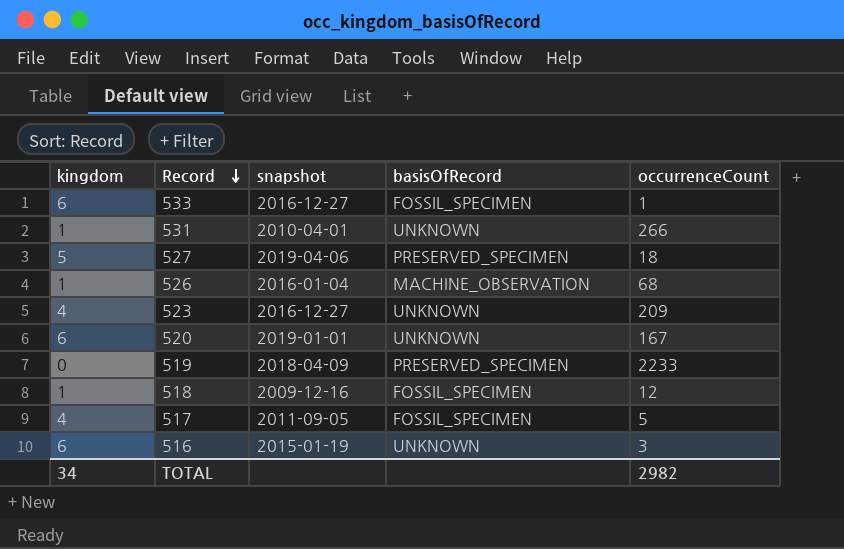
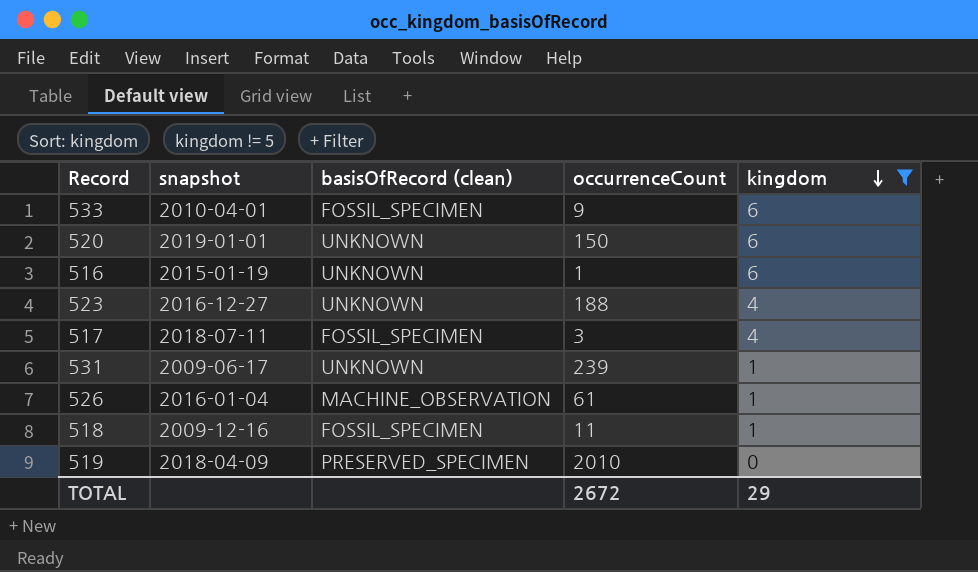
filter: none -> kingdom != 5
row order: Record descending -> kingdom descending
column name: basisOfRecord -> basisOfRecord (clean)
column kingdom | position: 1 -> 5
533 | snapshot: 2016-12-27 -> 2010-04-01
533 | occurrenceCount: 1 -> 9
520 | occurrenceCount: 167 -> 150
516 | occurrenceCount: 3 -> 1
523 | occurrenceCount: 209 -> 188
517 | snapshot: 2011-09-05 -> 2018-07-11
517 | occurrenceCount: 5 -> 3
531 | snapshot: 2010-04-01 -> 2009-06-17
531 | occurrenceCount: 266 -> 239
526 | occurrenceCount: 68 -> 61
518 | occurrenceCount: 12 -> 11
519 | occurrenceCount: 2233 -> 2010
TOTAL | occurrenceCount: 2982 -> 2672
TOTAL | kingdom: 34 -> 29

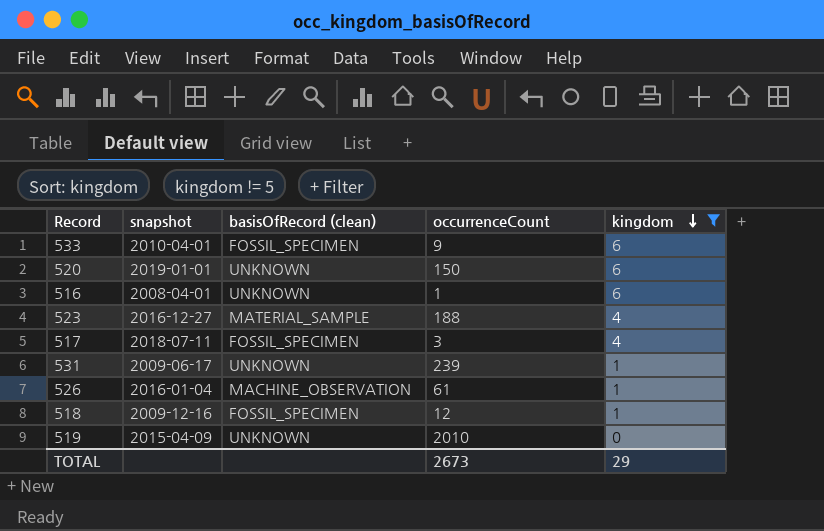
516 | snapshot: 2015-01-19 -> 2008-04-01
523 | basisOfRecord (clean): UNKNOWN -> MATERIAL_SAMPLE
518 | occurrenceCount: 11 -> 12
519 | snapshot: 2018-04-09 -> 2015-04-09
519 | basisOfRecord (clean): PRESERVED_SPECIMEN -> UNKNOWN
TOTAL | occurrenceCount: 2672 -> 2673

